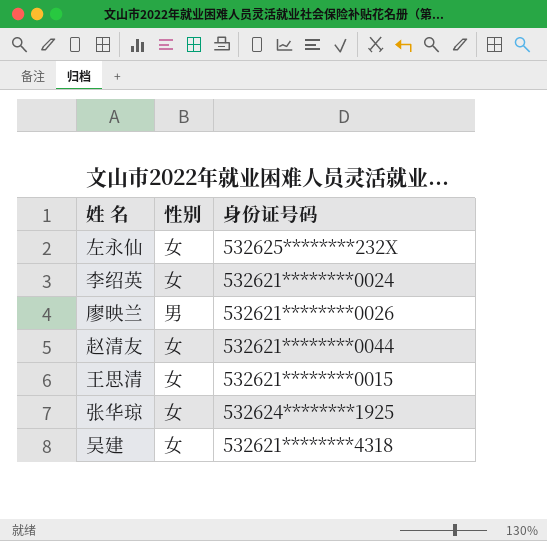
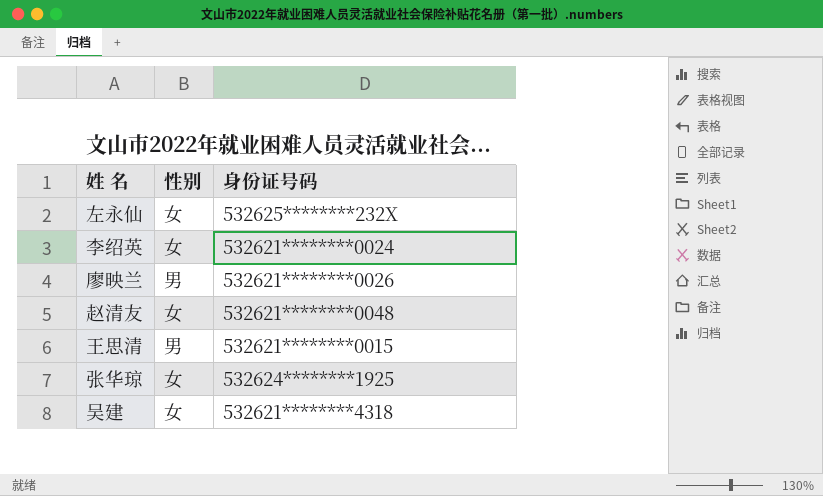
赵清友 | 身份证号码: 532621********0044 -> 532621********0048
王思清 | 性别: 女 -> 男

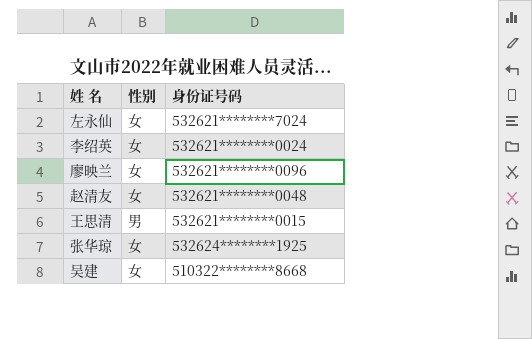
左永仙 | 身份证号码: 532625********232X -> 532621********7024
廖映兰 | 性别: 男 -> 女
廖映兰 | 身份证号码: 532621********0026 -> 532621********0096
吴建 | 身份证号码: 532621********4318 -> 510322********8668

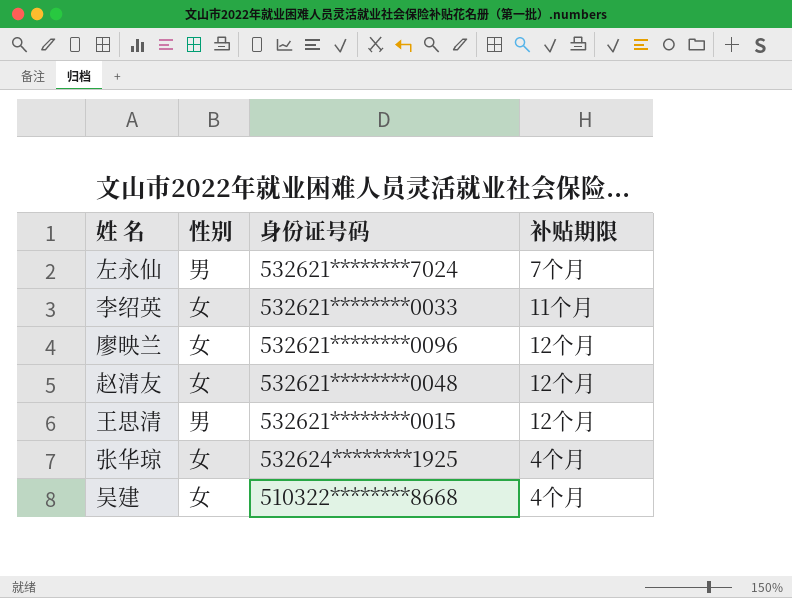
column 补贴期限 | position: none -> 4
左永仙 | 性别: 女 -> 男
李绍英 | 身份证号码: 532621********0024 -> 532621********0033

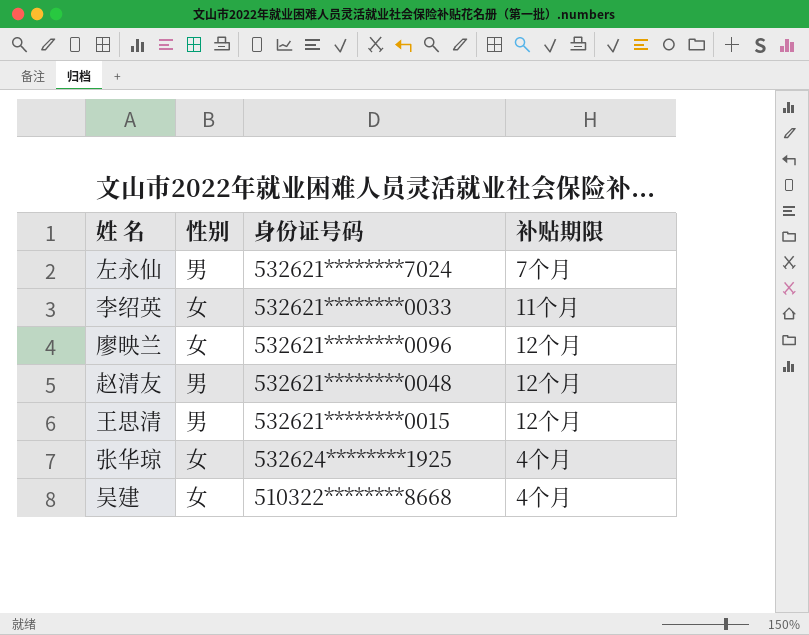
赵清友 | 性别: 女 -> 男

